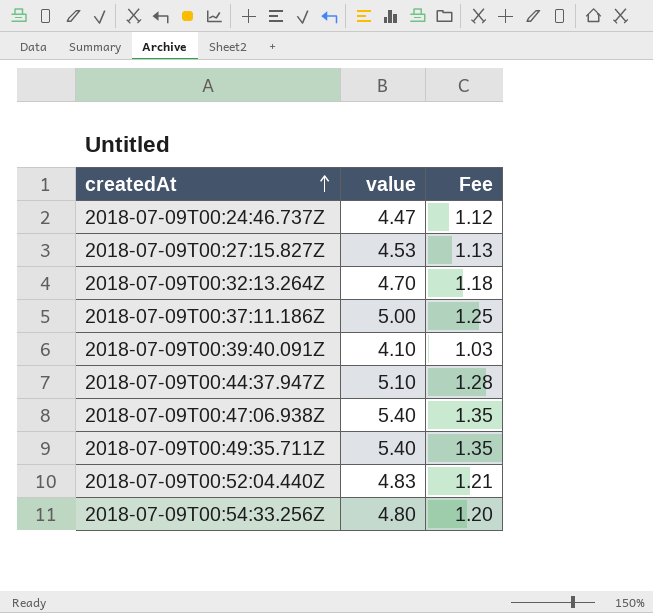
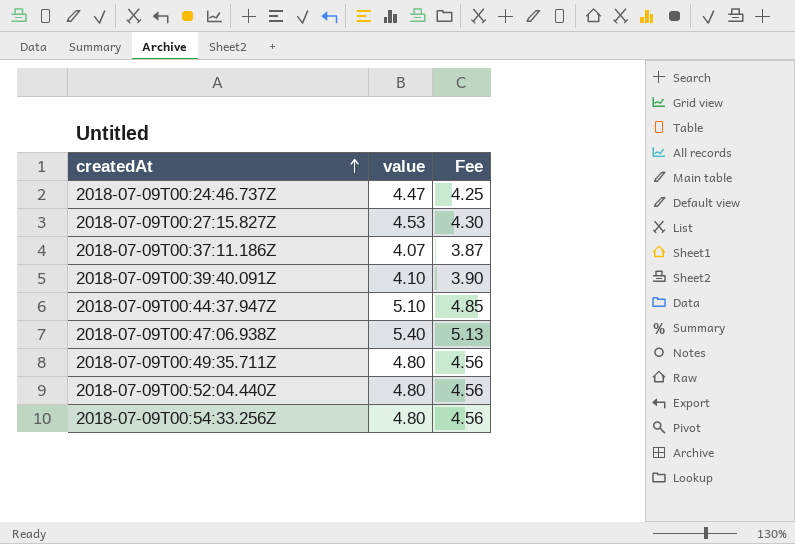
column Fee | formula: [value] * 0.25 -> [value] * 0.95
row 2018-07-09T00:32:13.264Z: 4.70 | 1.18 -> none
2018-07-09T00:37:11.186Z | value: 5.00 -> 4.07
2018-07-09T00:49:35.711Z | value: 5.40 -> 4.80
2018-07-09T00:52:04.440Z | value: 4.83 -> 4.80

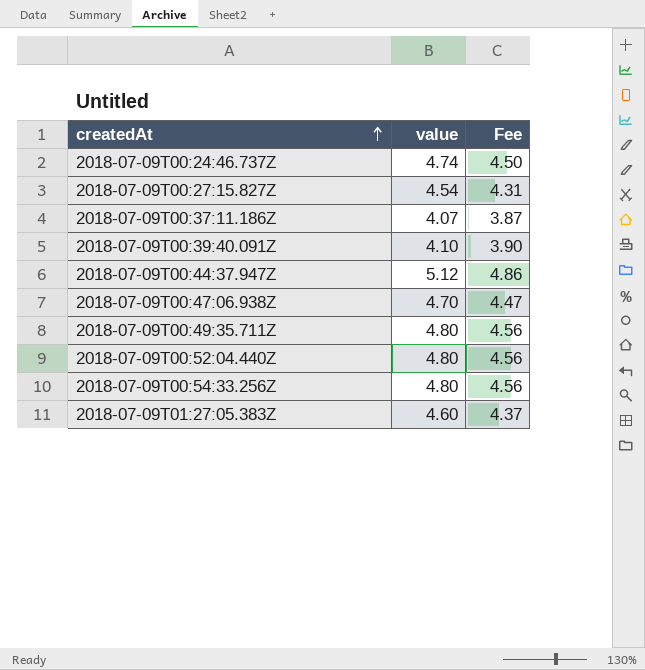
2018-07-09T00:24:46.737Z | value: 4.47 -> 4.74
2018-07-09T00:24:46.737Z | Fee: 4.25 -> 4.50
2018-07-09T00:27:15.827Z | value: 4.53 -> 4.54
2018-07-09T00:27:15.827Z | Fee: 4.30 -> 4.31
2018-07-09T00:44:37.947Z | value: 5.10 -> 5.12
2018-07-09T00:44:37.947Z | Fee: 4.85 -> 4.86
2018-07-09T00:47:06.938Z | value: 5.40 -> 4.70
2018-07-09T00:47:06.938Z | Fee: 5.13 -> 4.47
row 2018-07-09T01:27:05.383Z: none -> 4.60 | 4.37

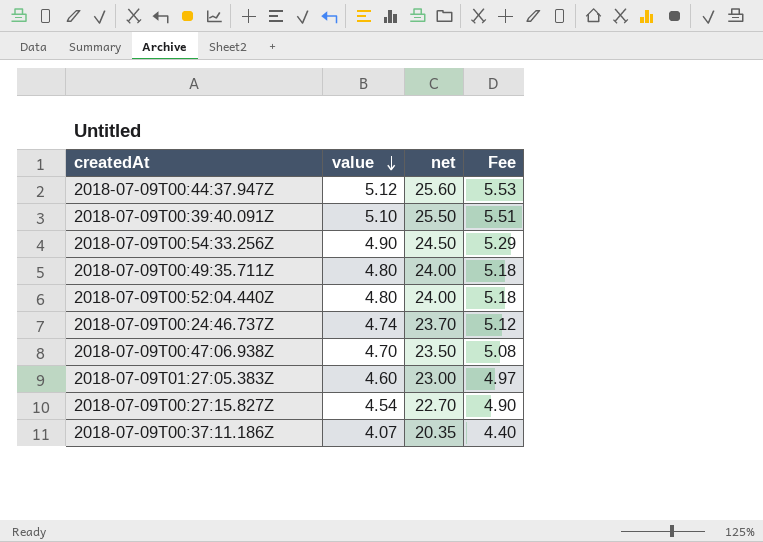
row order: createdAt ascending -> value descending
column net | formula: none -> [value] * 5
column Fee | formula: [value] * 0.95 -> [value] * 1.08
2018-07-09T00:39:40.091Z | value: 4.10 -> 5.10
2018-07-09T00:54:33.256Z | value: 4.80 -> 4.90

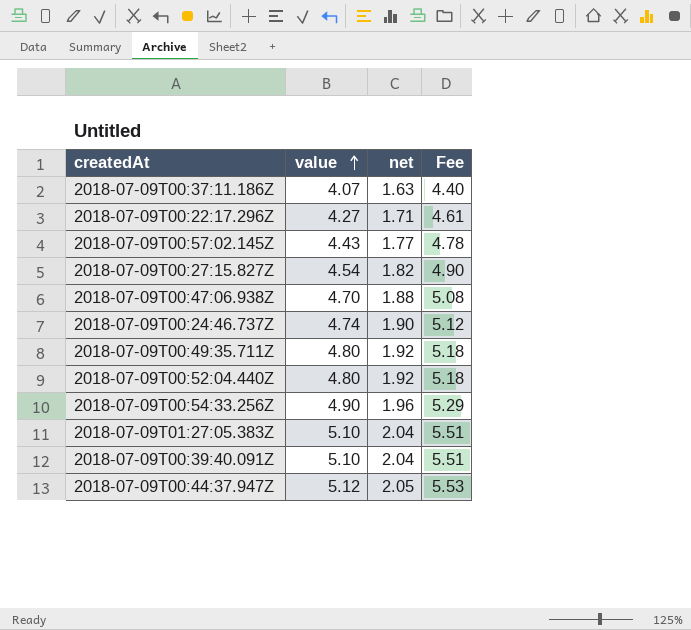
row order: value descending -> value ascending
column net | formula: [value] * 5 -> [value] * 0.4
row 2018-07-09T00:22:17.296Z: none -> 4.27 | 1.71 | 4.61
row 2018-07-09T00:57:02.145Z: none -> 4.43 | 1.77 | 4.78
2018-07-09T01:27:05.383Z | value: 4.60 -> 5.10
2018-07-09T01:27:05.383Z | Fee: 4.97 -> 5.51

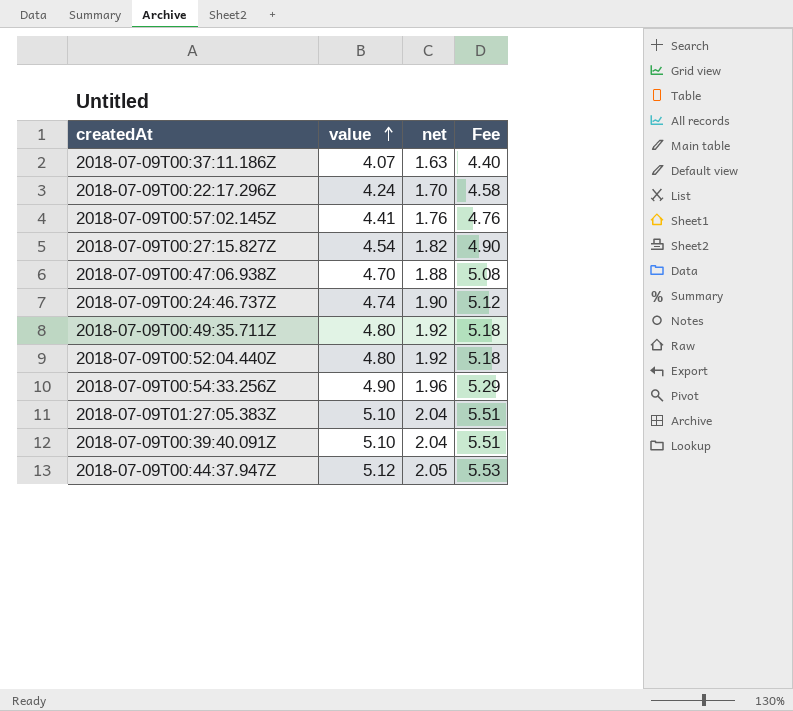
2018-07-09T00:22:17.296Z | value: 4.27 -> 4.24
2018-07-09T00:22:17.296Z | net: 1.71 -> 1.70
2018-07-09T00:22:17.296Z | Fee: 4.61 -> 4.58
2018-07-09T00:57:02.145Z | value: 4.43 -> 4.41
2018-07-09T00:57:02.145Z | net: 1.77 -> 1.76
2018-07-09T00:57:02.145Z | Fee: 4.78 -> 4.76

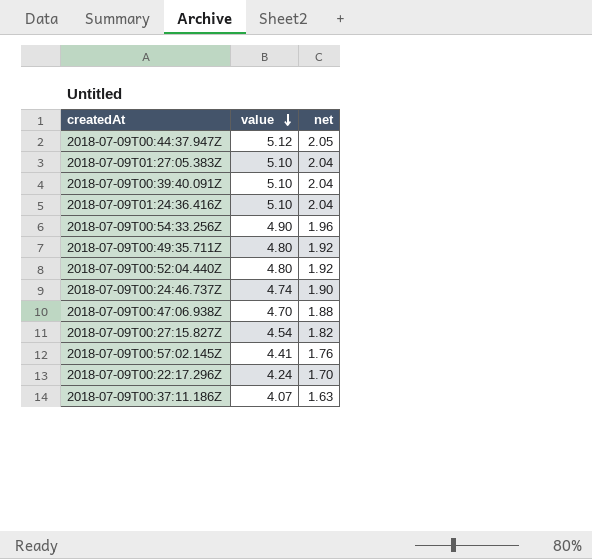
row order: value ascending -> value descending
column Fee | formula: [value] * 1.08 -> none
row 2018-07-09T01:24:36.416Z: none -> 5.10 | 2.04

